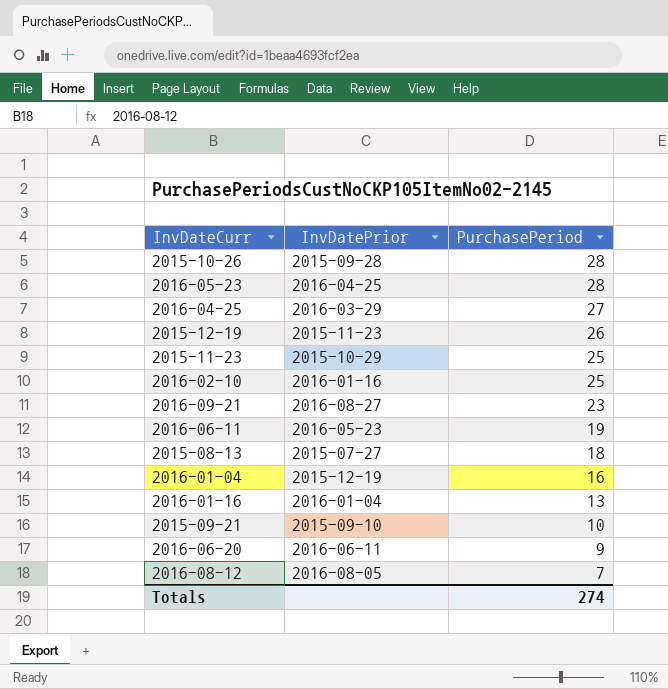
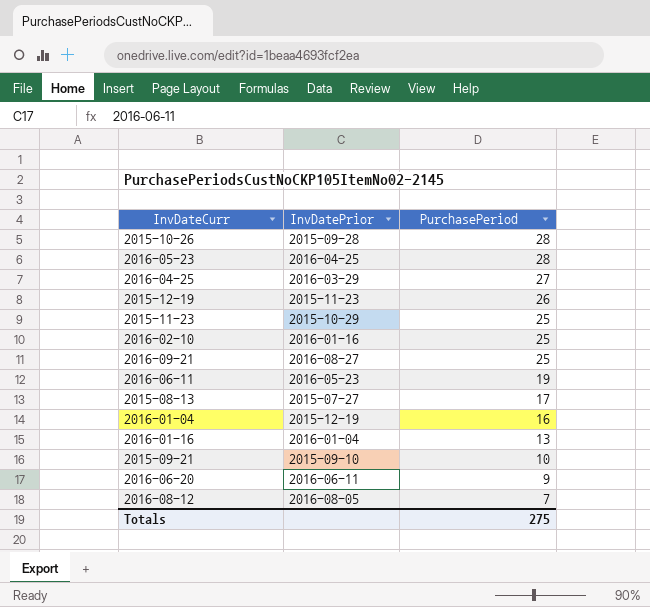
2016-09-21 | PurchasePeriod: 23 -> 25
2015-08-13 | PurchasePeriod: 18 -> 17
Totals | PurchasePeriod: 274 -> 275

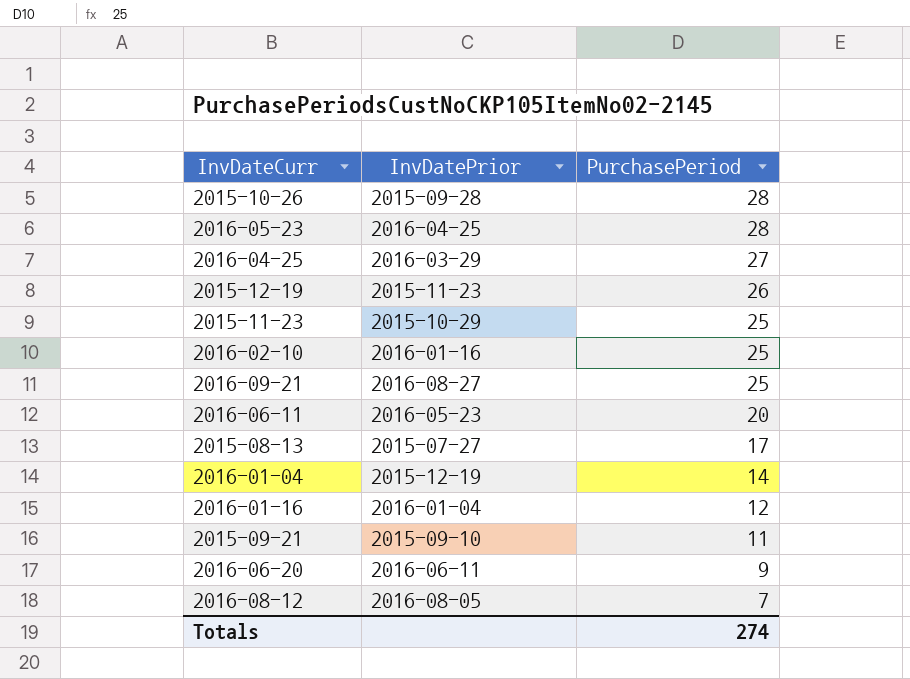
2016-06-11 | PurchasePeriod: 19 -> 20
2016-01-04 | PurchasePeriod: 16 -> 14
2016-01-16 | PurchasePeriod: 13 -> 12
2015-09-21 | PurchasePeriod: 10 -> 11
Totals | PurchasePeriod: 275 -> 274

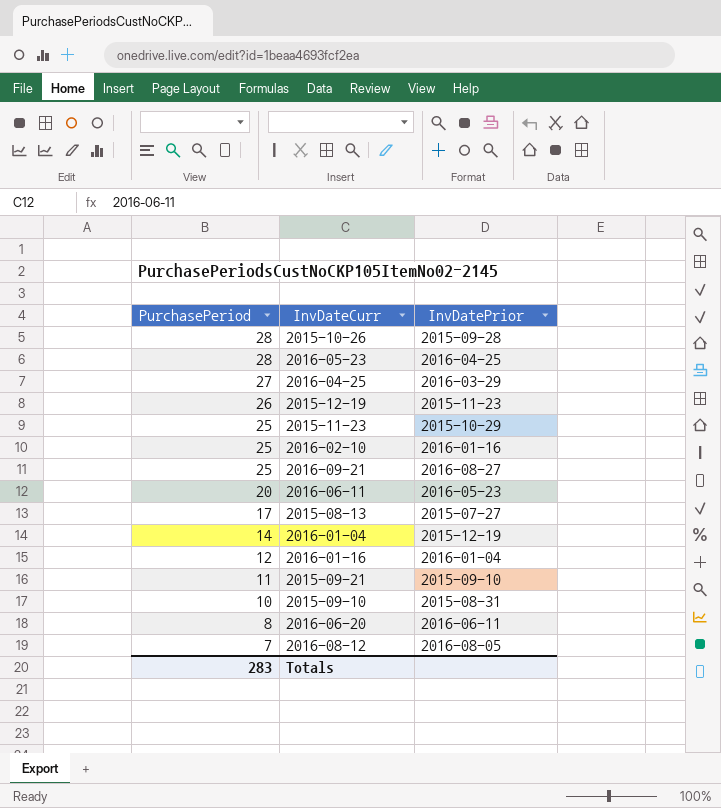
column PurchasePeriod | position: 3 -> 1
row 2015-09-10: none -> 10 | 2015-08-31
2016-06-20 | PurchasePeriod: 9 -> 8
Totals | PurchasePeriod: 274 -> 283

